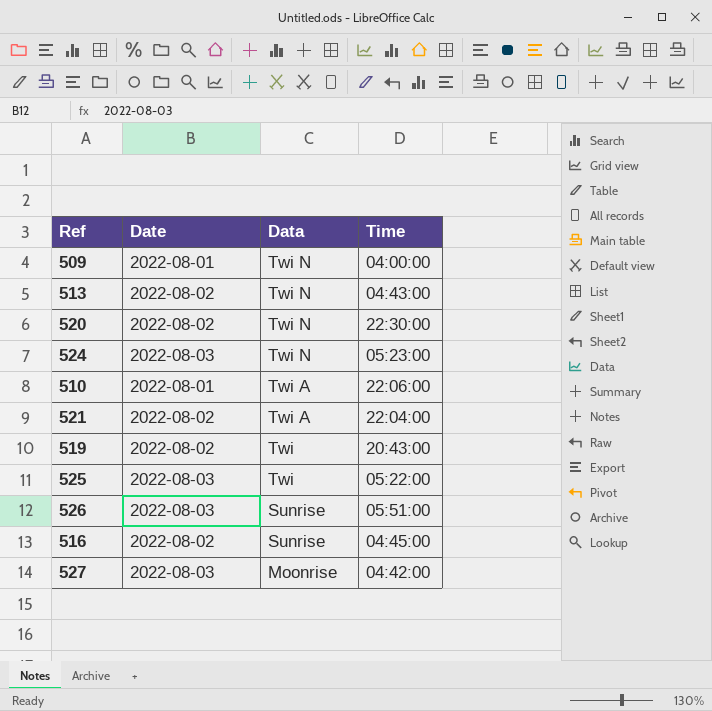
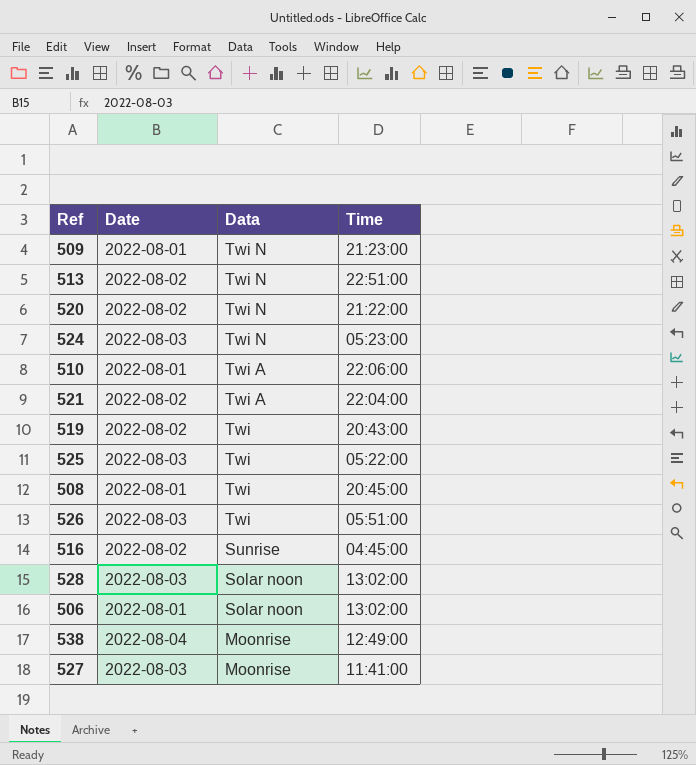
509 | Time: 04:00:00 -> 21:23:00
513 | Time: 04:43:00 -> 22:51:00
520 | Time: 22:30:00 -> 21:22:00
row 508: none -> 2022-08-01 | Twi | 20:45:00
526 | Data: Sunrise -> Twi
row 528: none -> 2022-08-03 | Solar noon | 13:02:00
row 506: none -> 2022-08-01 | Solar noon | 13:02:00
row 538: none -> 2022-08-04 | Moonrise | 12:49:00
527 | Time: 04:42:00 -> 11:41:00

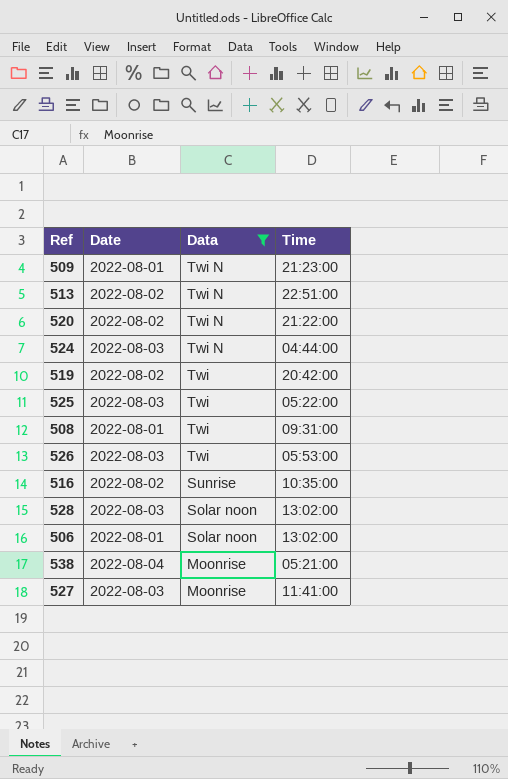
filter: none -> Data != Twi A
524 | Time: 05:23:00 -> 04:44:00
519 | Time: 20:43:00 -> 20:42:00
508 | Time: 20:45:00 -> 09:31:00
526 | Time: 05:51:00 -> 05:53:00
516 | Time: 04:45:00 -> 10:35:00
538 | Time: 12:49:00 -> 05:21:00

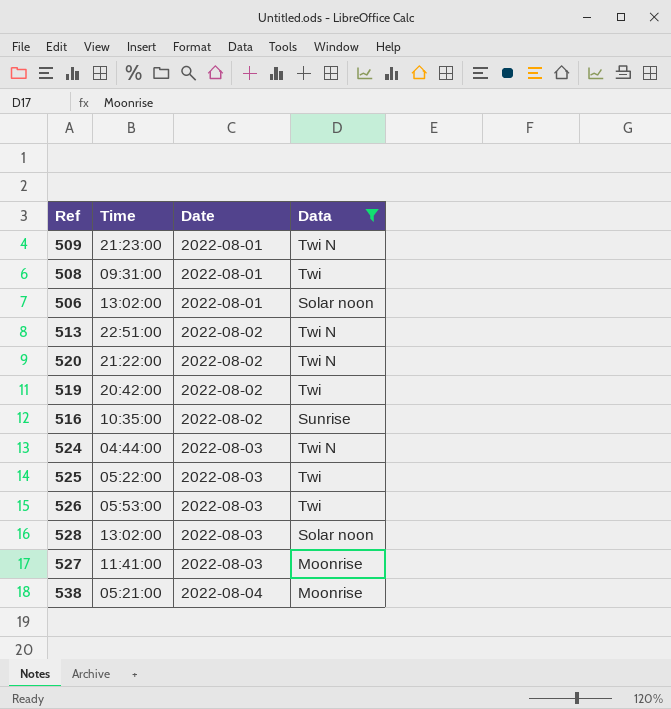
row order: Data descending -> Date ascending
column Time | position: 4 -> 2

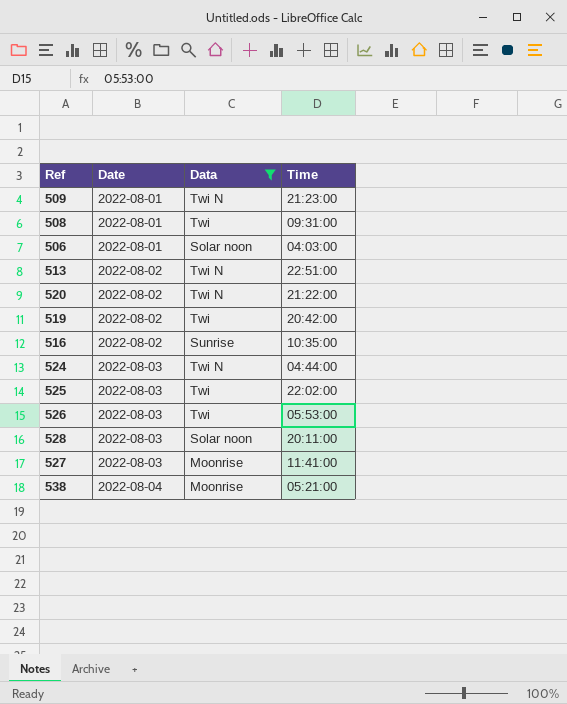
column Time | position: 2 -> 4
506 | Time: 13:02:00 -> 04:03:00
525 | Time: 05:22:00 -> 22:02:00
528 | Time: 13:02:00 -> 20:11:00

